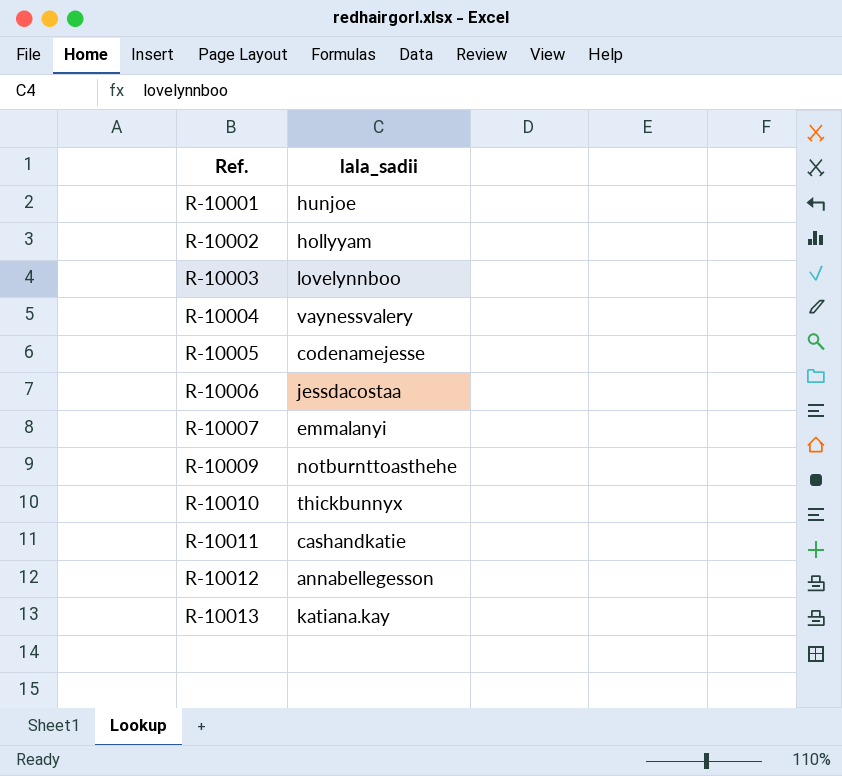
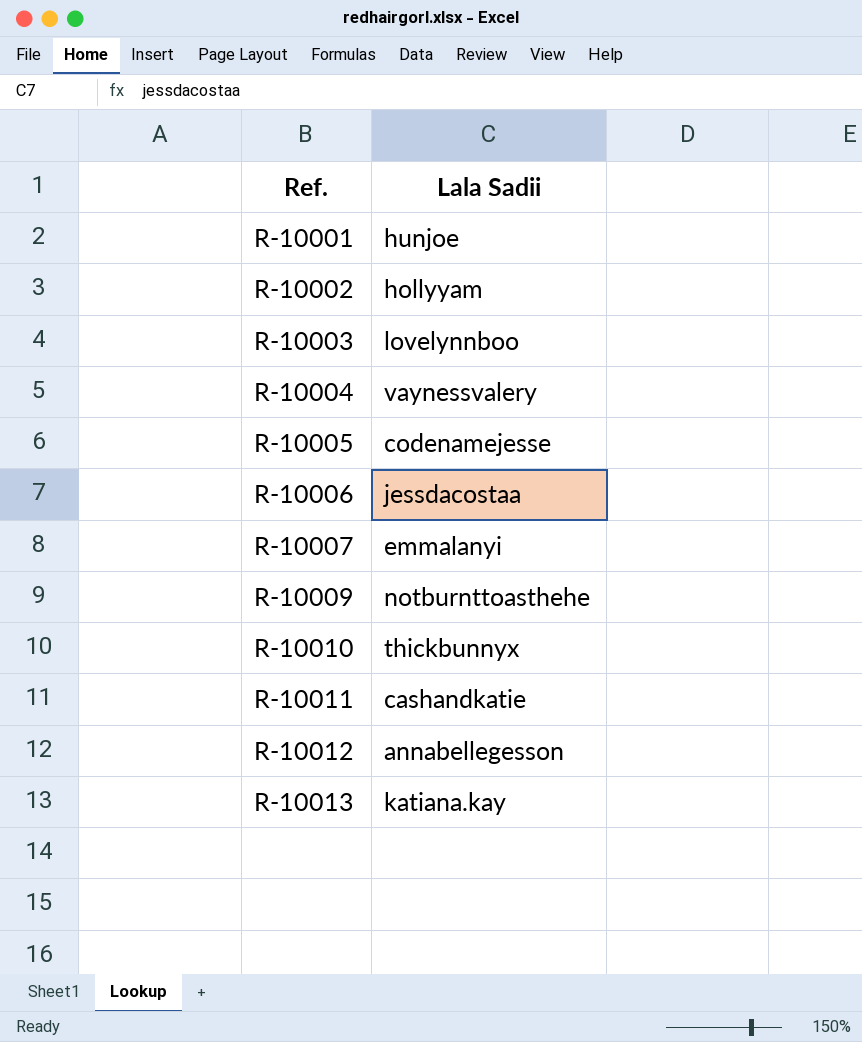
column name: lala_sadii -> Lala Sadii

